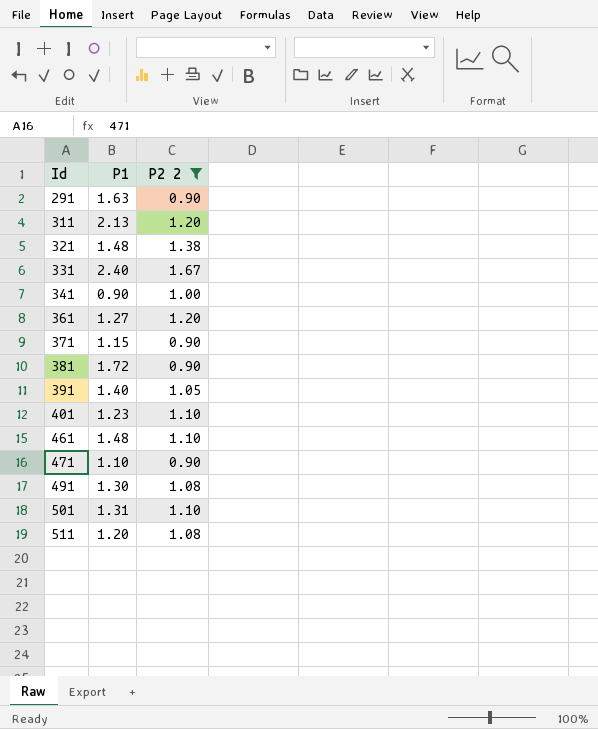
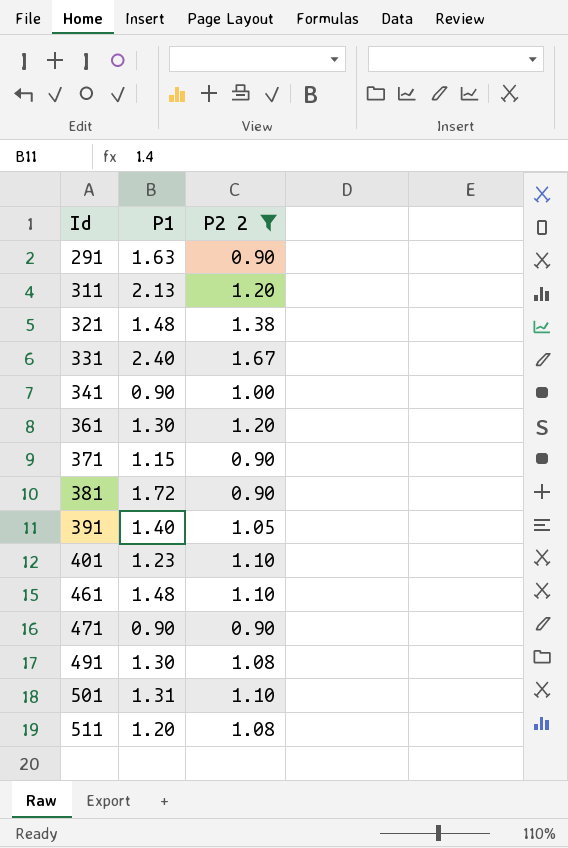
361 | P1: 1.27 -> 1.30
471 | P1: 1.10 -> 0.90

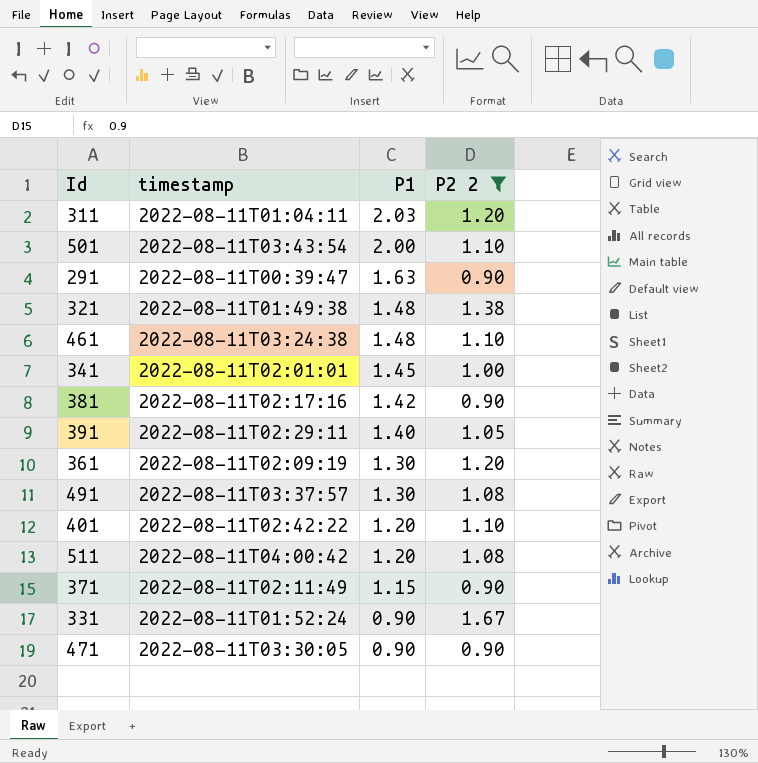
row order: Id ascending -> P1 descending
column timestamp | position: none -> 2
311 | P1: 2.13 -> 2.03
501 | P1: 1.31 -> 2.00
341 | P1: 0.90 -> 1.45
381 | P1: 1.72 -> 1.42
401 | P1: 1.23 -> 1.20
331 | P1: 2.40 -> 0.90

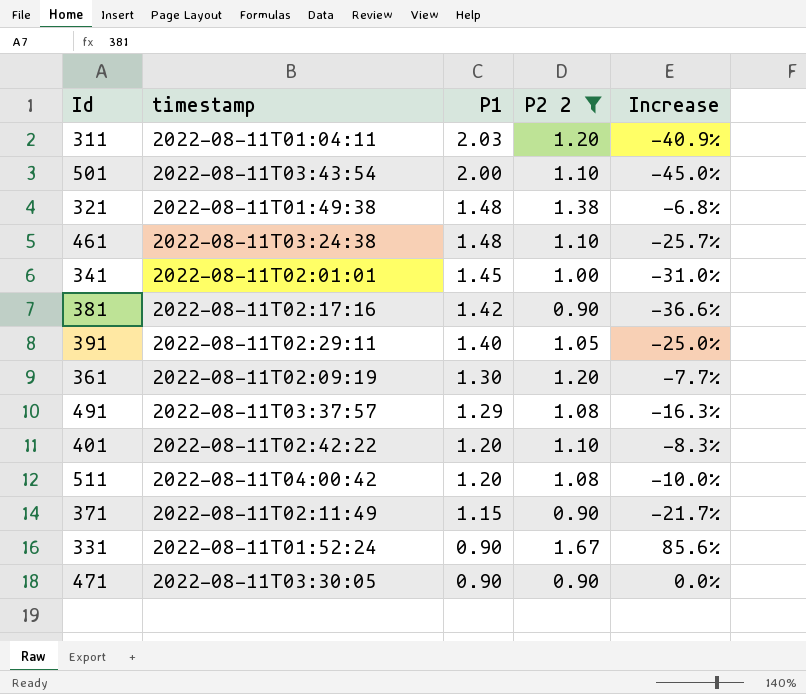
column Increase | formula: none -> ([P2 2] - [P1]) / [P1]
row 291: 2022-08-11T00:39:47 | 1.63 | 0.90 -> none
491 | P1: 1.30 -> 1.29

